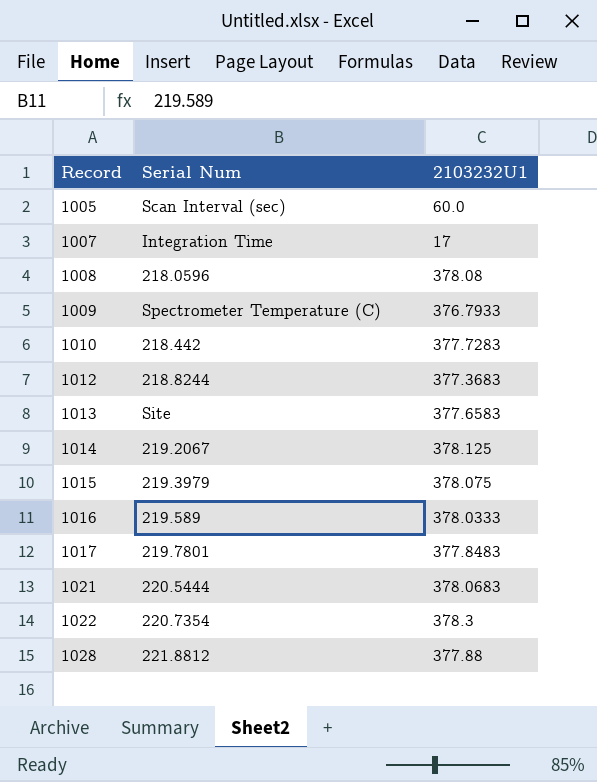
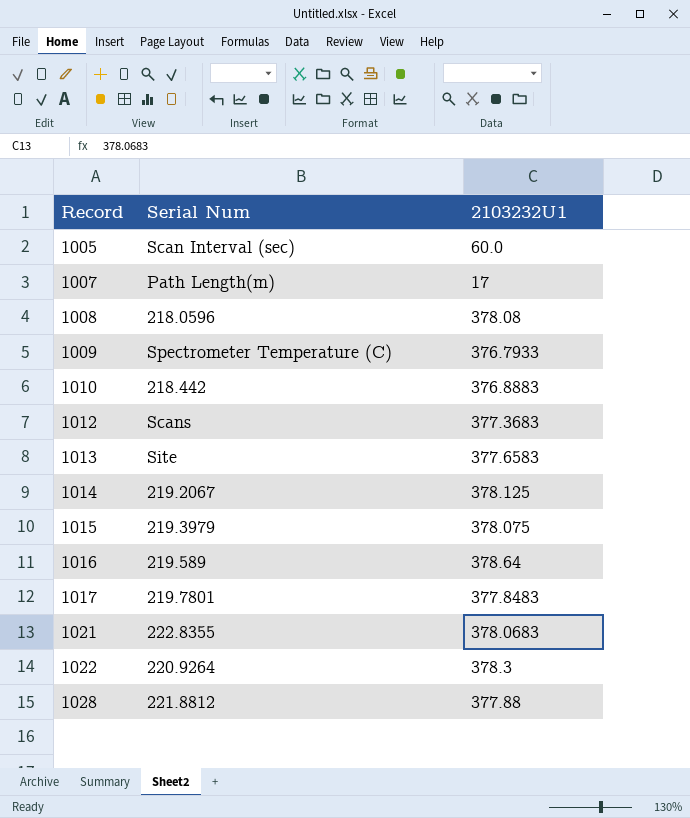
1007 | Serial Num: Integration Time -> Path Length(m)
1010 | 2103232U1: 377.7283 -> 376.8883
1012 | Serial Num: 218.8244 -> Scans
1016 | 2103232U1: 378.0333 -> 378.64
1021 | Serial Num: 220.5444 -> 222.8355
1022 | Serial Num: 220.7354 -> 220.9264

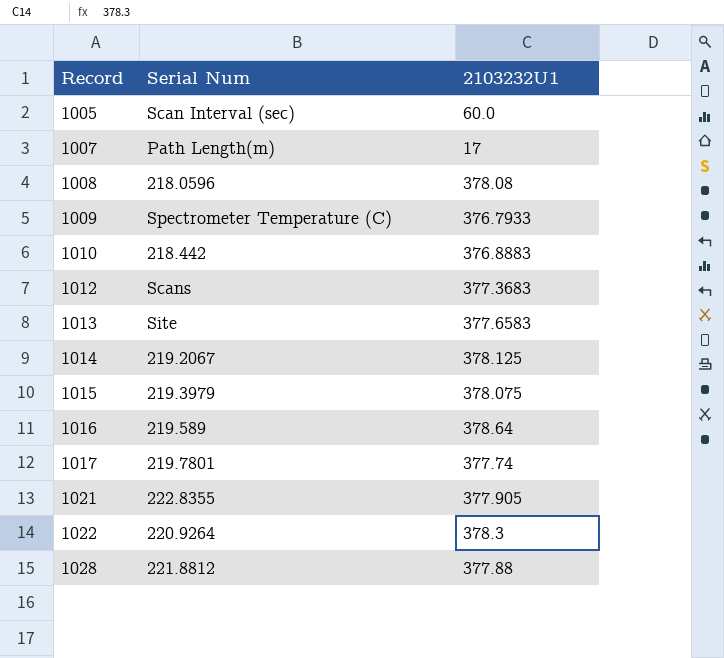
1017 | 2103232U1: 377.8483 -> 377.74
1021 | 2103232U1: 378.0683 -> 377.905

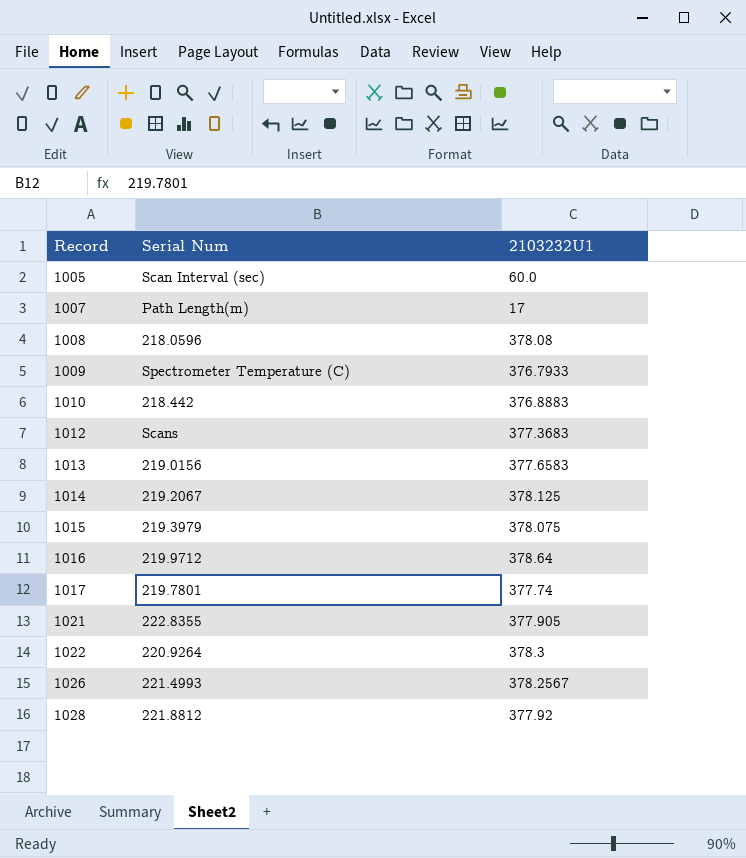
1013 | Serial Num: Site -> 219.0156
1016 | Serial Num: 219.589 -> 219.9712
row 1026: none -> 221.4993 | 378.2567
1028 | 2103232U1: 377.88 -> 377.92

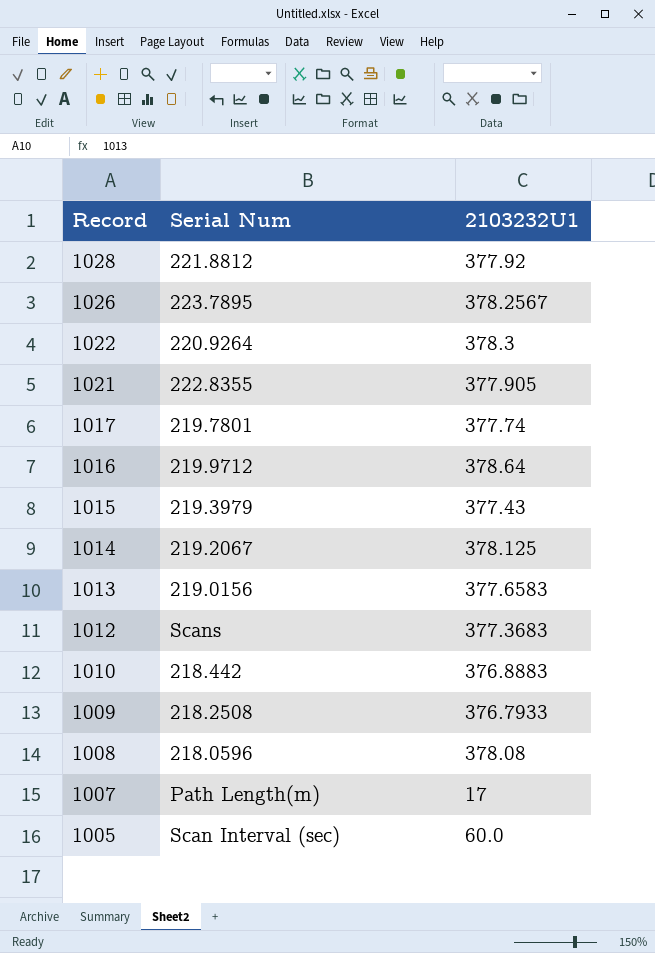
row order: Record ascending -> Record descending
1026 | Serial Num: 221.4993 -> 223.7895
1015 | 2103232U1: 378.075 -> 377.43
1009 | Serial Num: Spectrometer Temperature (C) -> 218.2508

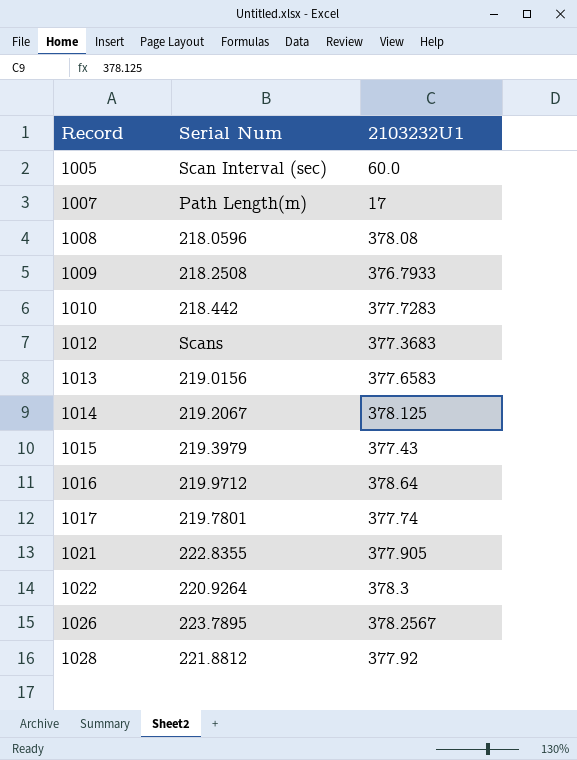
row order: Record descending -> Record ascending
1010 | 2103232U1: 376.8883 -> 377.7283

